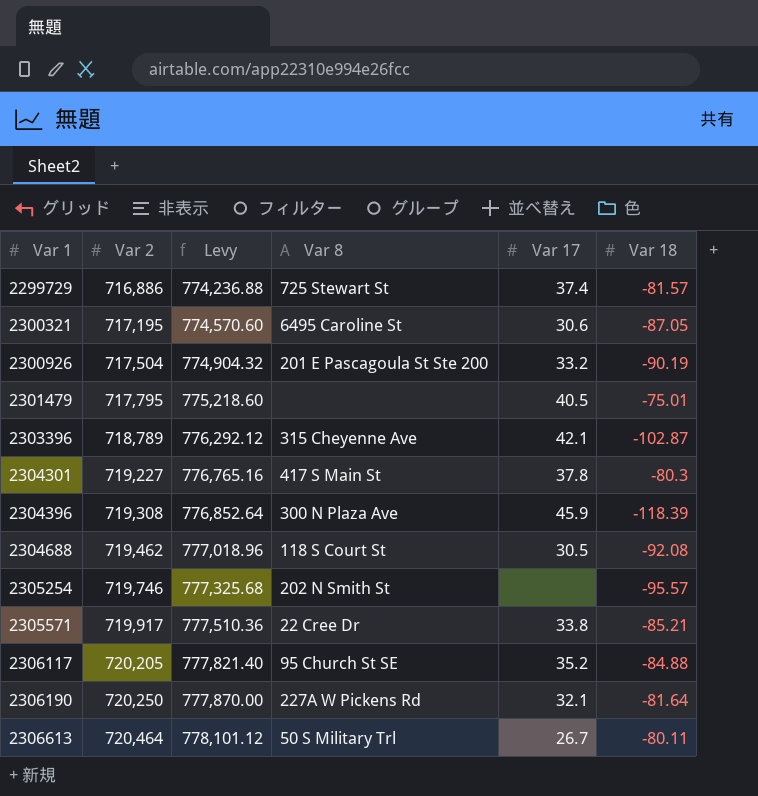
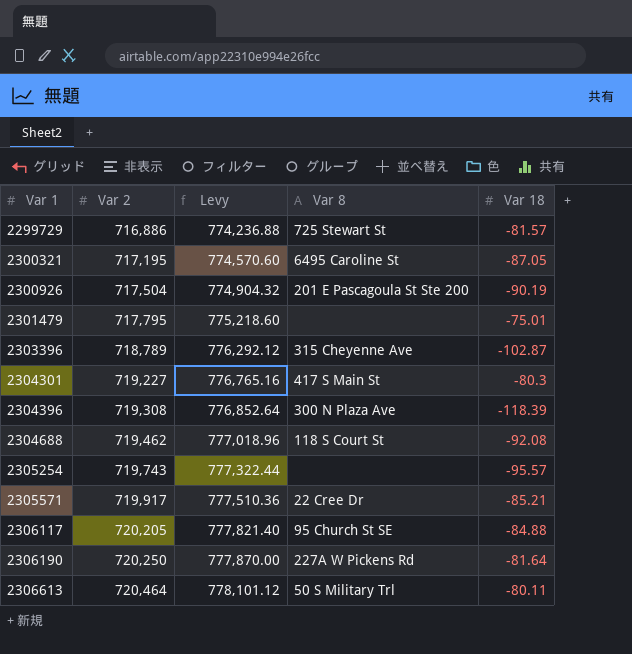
column Var 17 | position: 5 -> none
2305254 | Var 2: 719,746 -> 719,743
2305254 | Levy: 777,325.68 -> 777,322.44
2305254 | Var 8: 202 N Smith St -> none

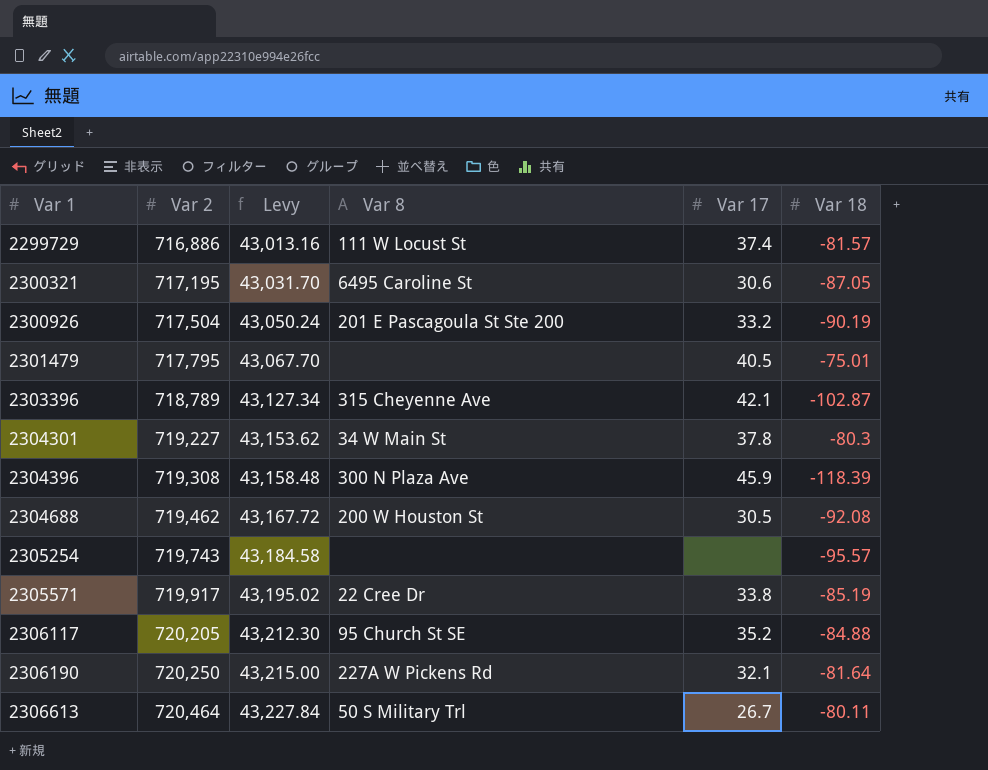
column Levy | formula: [Var 2] * 1.08 -> [Var 2] * 0.06
column Var 17 | position: none -> 5
2299729 | Var 8: 725 Stewart St -> 111 W Locust St
2304301 | Var 8: 417 S Main St -> 34 W Main St
2304688 | Var 8: 118 S Court St -> 200 W Houston St
2305571 | Var 18: -85.21 -> -85.19

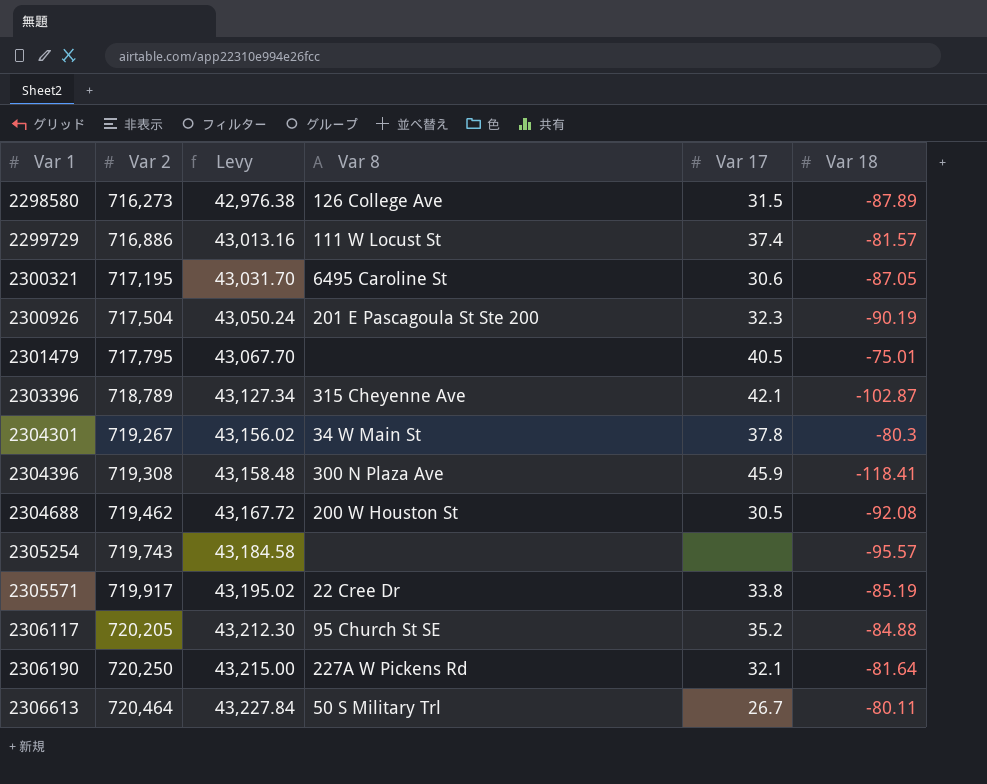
row 2298580: none -> 716,273 | 42,976.38 | 126 College Ave | 31.5 | -87.89
2300926 | Var 17: 33.2 -> 32.3
2304301 | Var 2: 719,227 -> 719,267
2304301 | Levy: 43,153.62 -> 43,156.02
2304396 | Var 18: -118.39 -> -118.41

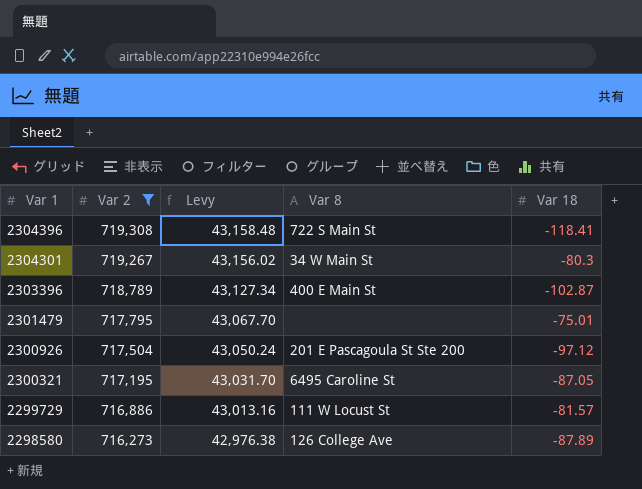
filter: none -> Var 2 <= 719,308
row order: Var 1 ascending -> Var 1 descending
column Var 17 | position: 5 -> none
2304396 | Var 8: 300 N Plaza Ave -> 722 S Main St
2303396 | Var 8: 315 Cheyenne Ave -> 400 E Main St
2300926 | Var 18: -90.19 -> -97.12

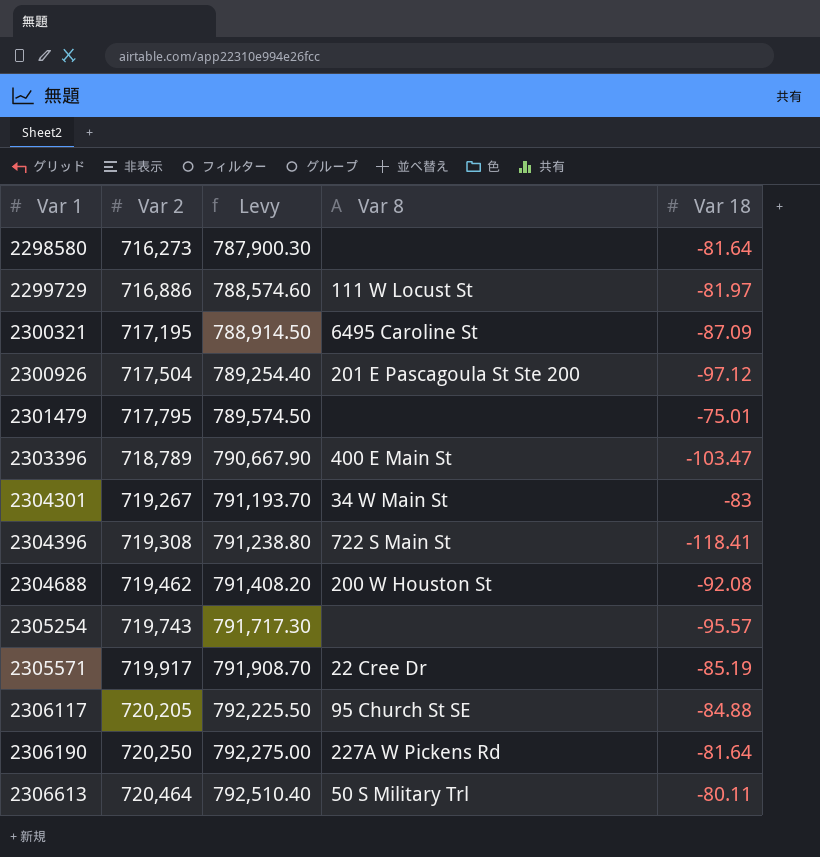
filter: Var 2 <= 719,308 -> none
row order: Var 1 descending -> Var 1 ascending
column Levy | formula: [Var 2] * 0.06 -> [Var 2] * 1.1
2298580 | Var 8: 126 College Ave -> none
2298580 | Var 18: -87.89 -> -81.64
2299729 | Var 18: -81.57 -> -81.97
2300321 | Var 18: -87.05 -> -87.09
2303396 | Var 18: -102.87 -> -103.47
2304301 | Var 18: -80.3 -> -83

